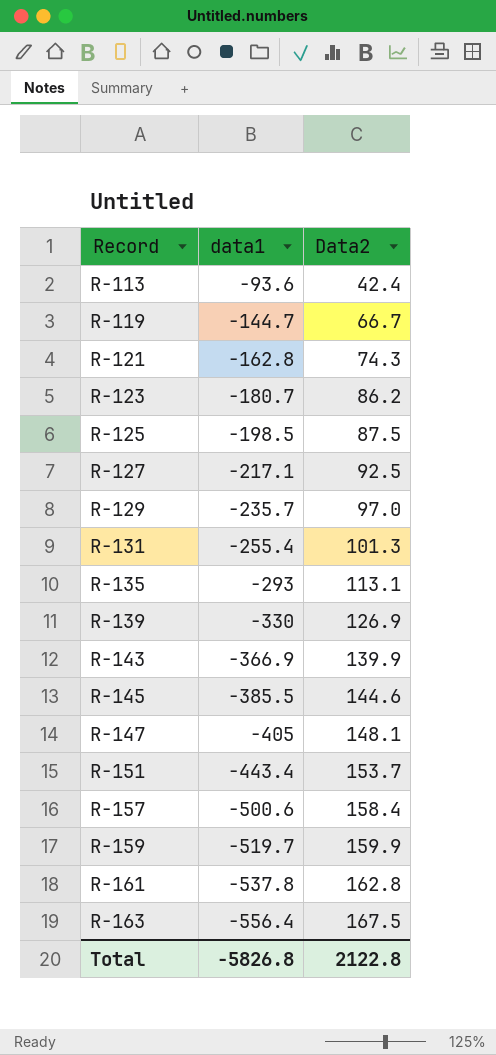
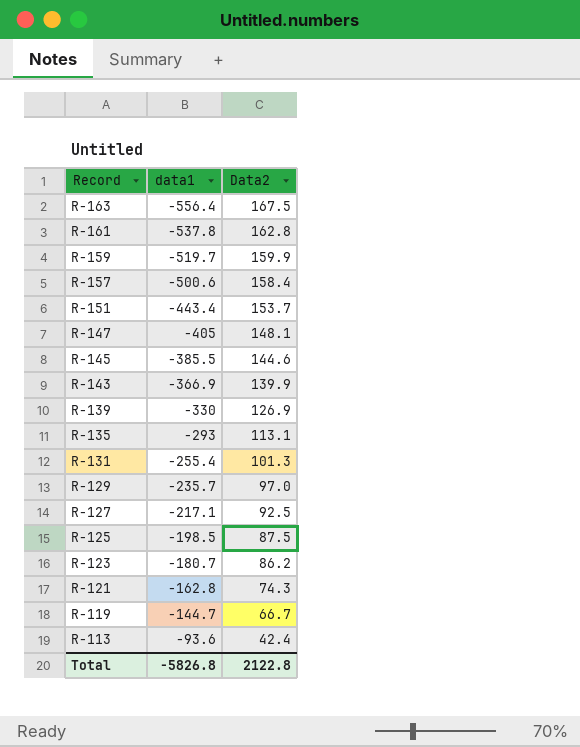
row order: Record ascending -> Record descending

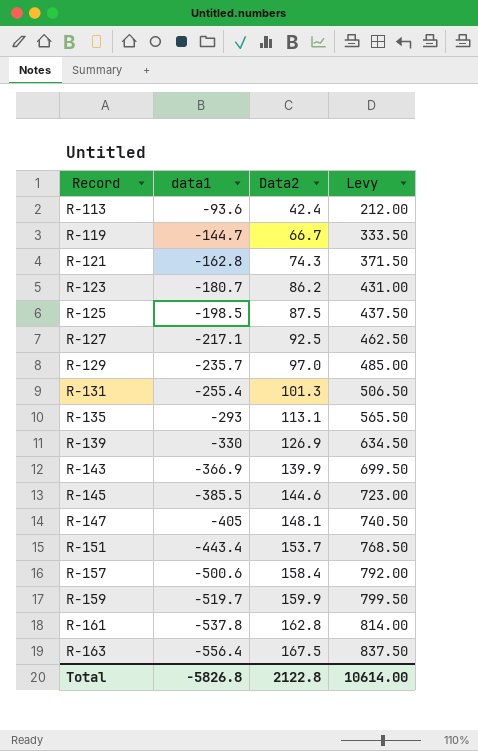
row order: Record descending -> Record ascending
column Levy | formula: none -> [Data2] * 5

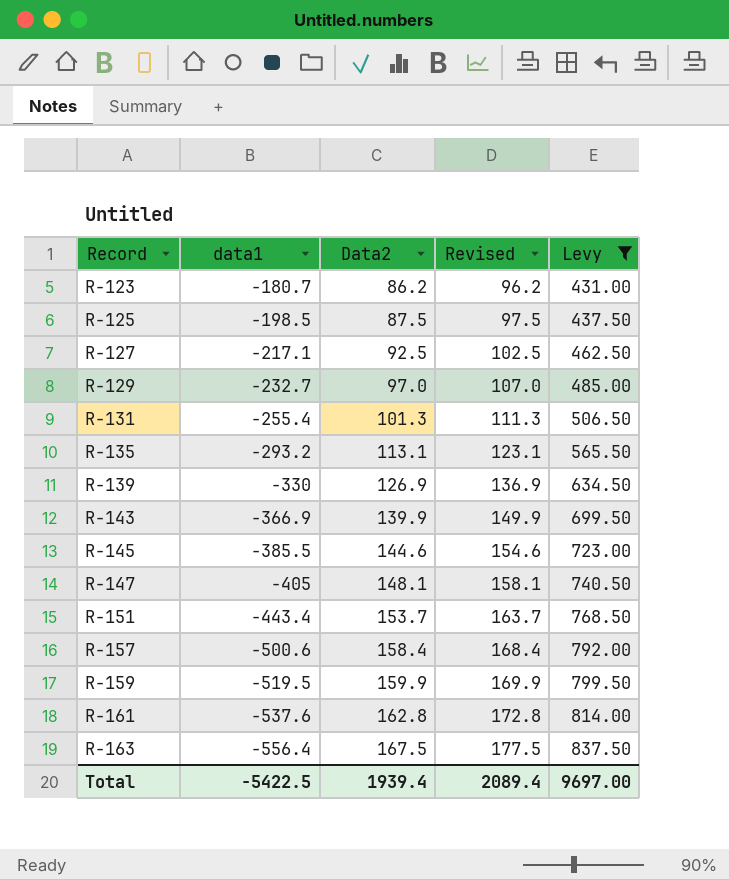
filter: none -> Levy >= 431.00
column Revised | formula: none -> [Data2] + 10
R-129 | data1: -235.7 -> -232.7
R-135 | data1: -293 -> -293.2
R-159 | data1: -519.7 -> -519.5
R-161 | data1: -537.8 -> -537.6
Total | data1: -5826.8 -> -5422.5
Total | Data2: 2122.8 -> 1939.4
Total | Levy: 10614.00 -> 9697.00

